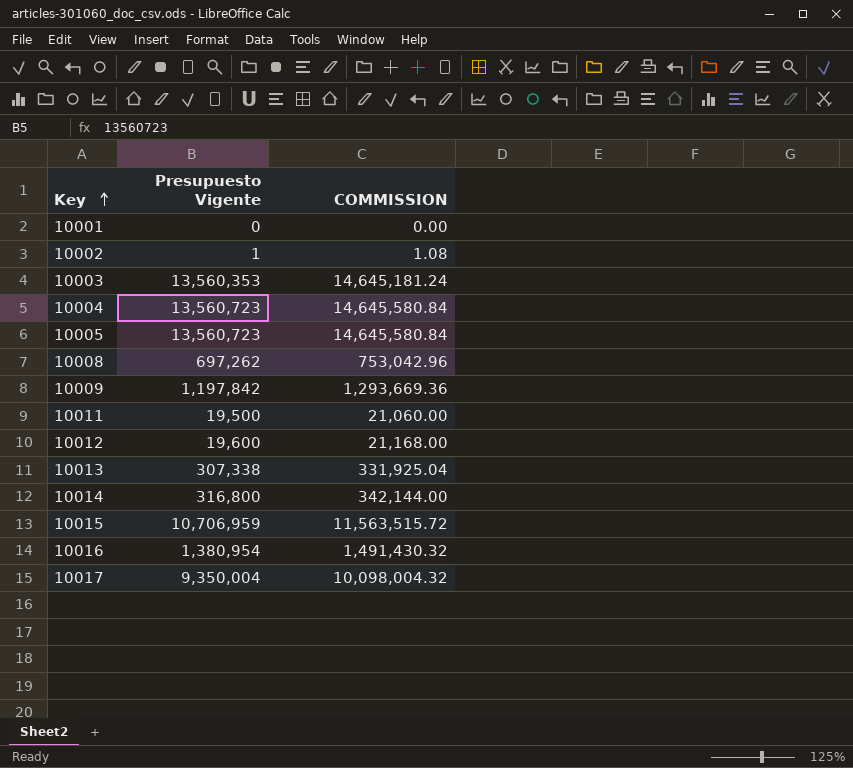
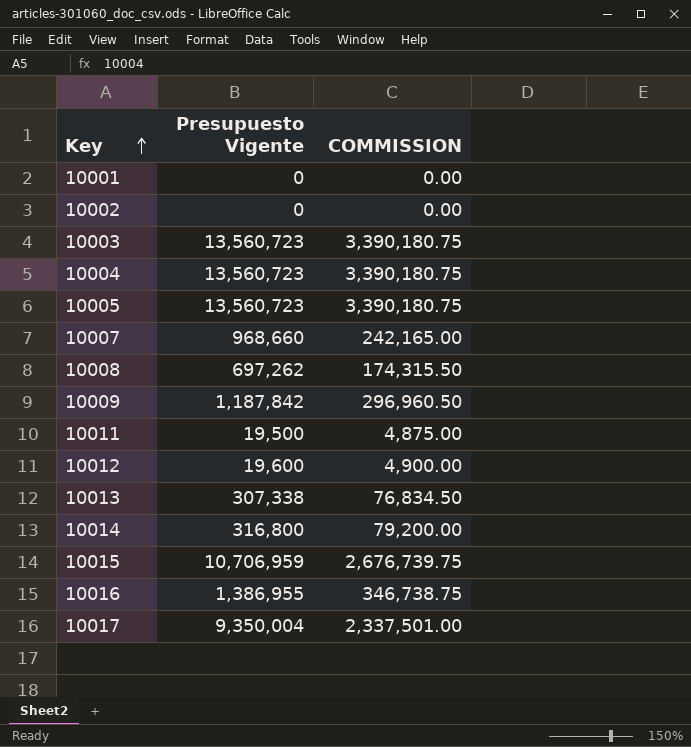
column COMMISSION | formula: [Presupuesto Vigente] * 1.08 -> [Presupuesto Vigente] * 0.25
10002 | Presupuesto Vigente: 1 -> 0
10003 | Presupuesto Vigente: 13,560,353 -> 13,560,723
row 10007: none -> 968,660 | 242,165.00
10009 | Presupuesto Vigente: 1,197,842 -> 1,187,842
10016 | Presupuesto Vigente: 1,380,954 -> 1,386,955

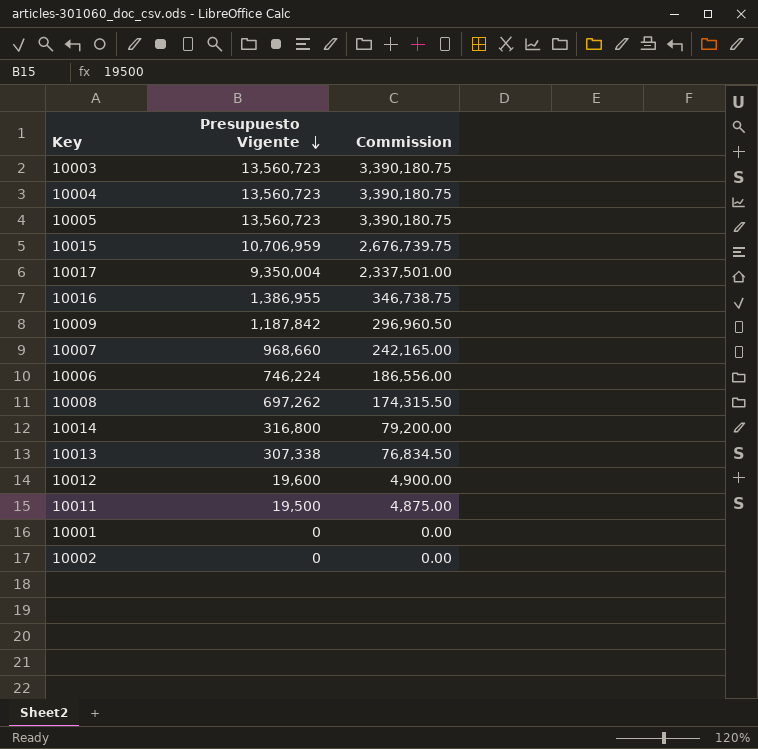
row order: Key ascending -> Presupuesto Vigente descending
column name: COMMISSION -> Commission
row 10006: none -> 746,224 | 186,556.00

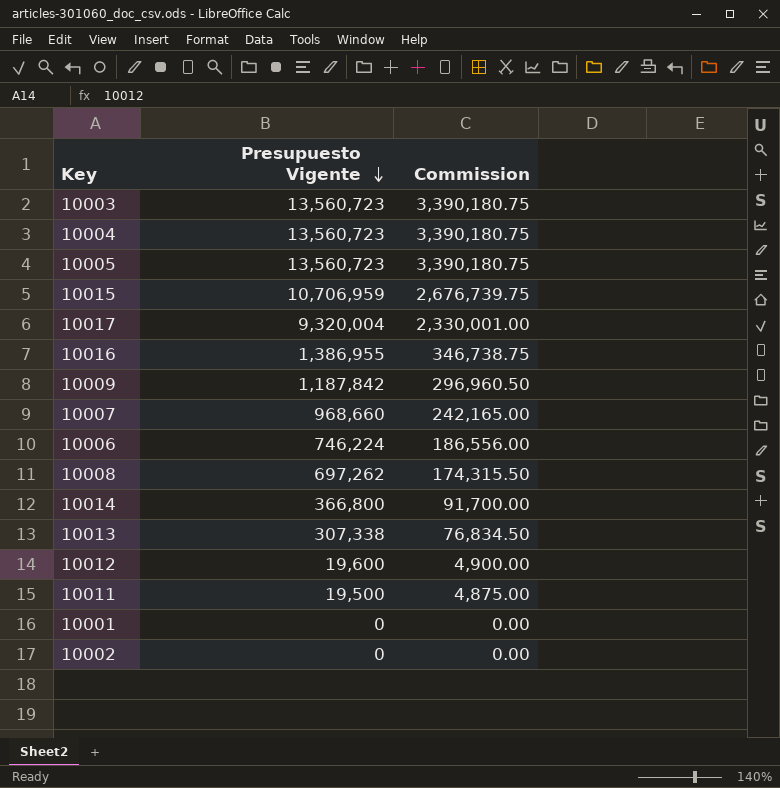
10017 | Presupuesto Vigente: 9,350,004 -> 9,320,004
10017 | Commission: 2,337,501.00 -> 2,330,001.00
10014 | Presupuesto Vigente: 316,800 -> 366,800
10014 | Commission: 79,200.00 -> 91,700.00

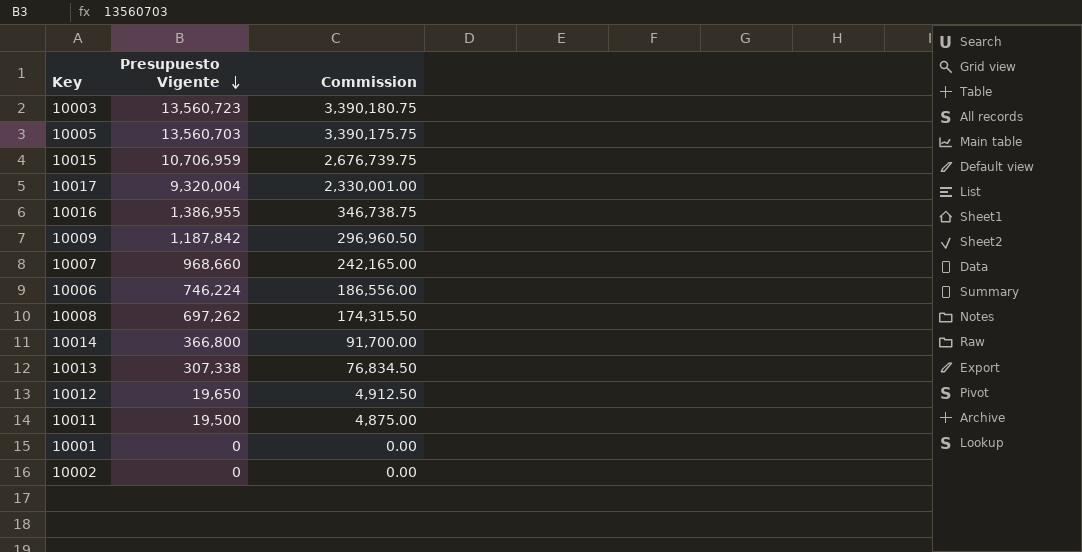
row 10004: 13,560,723 | 3,390,180.75 -> none
10005 | Presupuesto Vigente: 13,560,723 -> 13,560,703
10005 | Commission: 3,390,180.75 -> 3,390,175.75
10012 | Presupuesto Vigente: 19,600 -> 19,650
10012 | Commission: 4,900.00 -> 4,912.50

